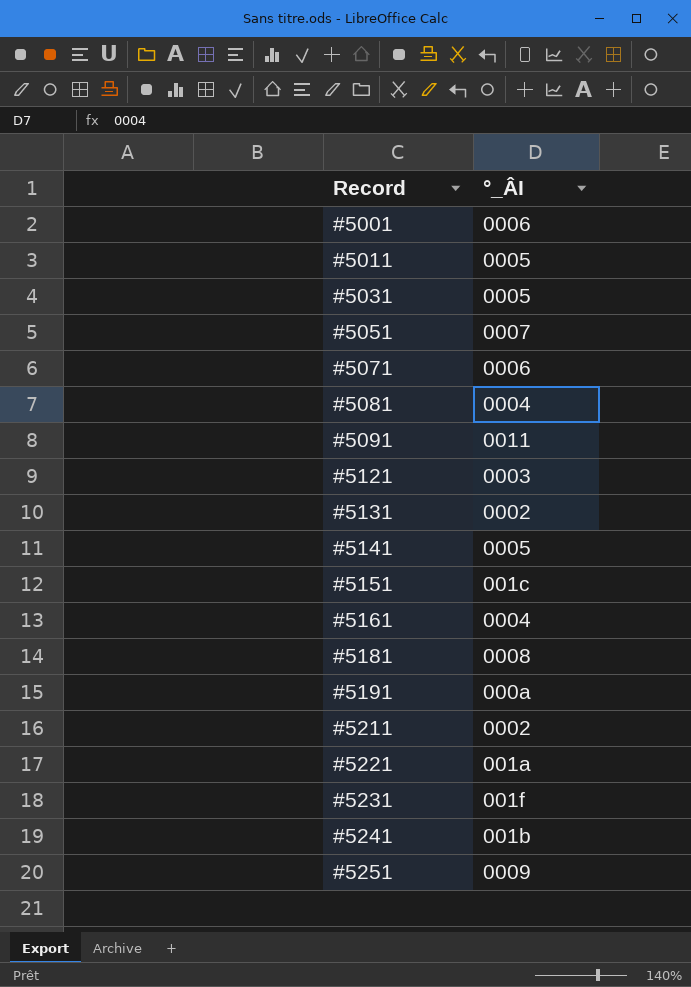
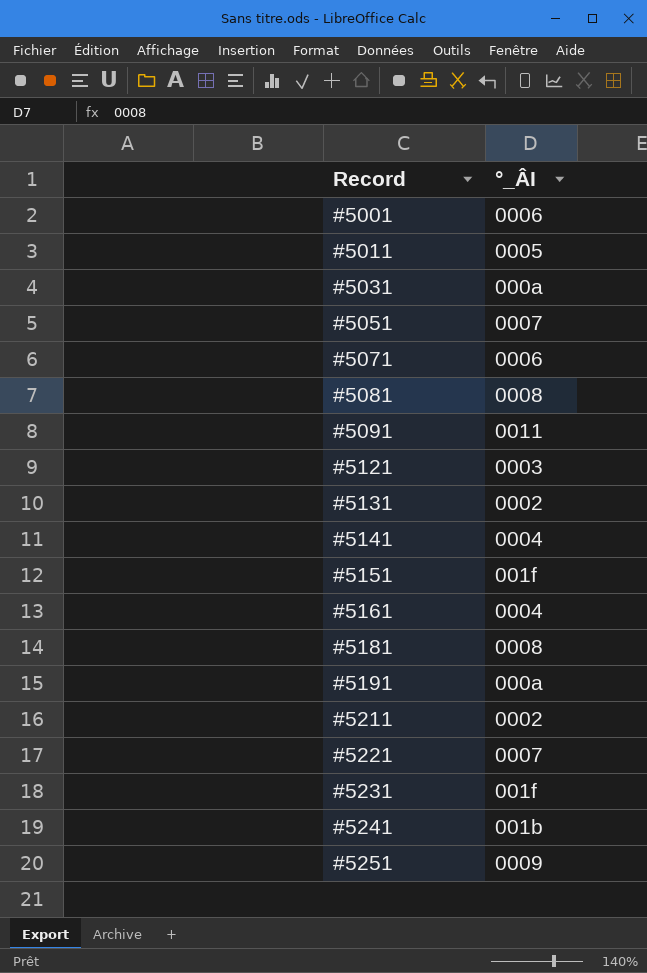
#5031 | °_ÂI: 0005 -> 000a
#5081 | °_ÂI: 0004 -> 0008
#5141 | °_ÂI: 0005 -> 0004
#5151 | °_ÂI: 001c -> 001f
#5221 | °_ÂI: 001a -> 0007

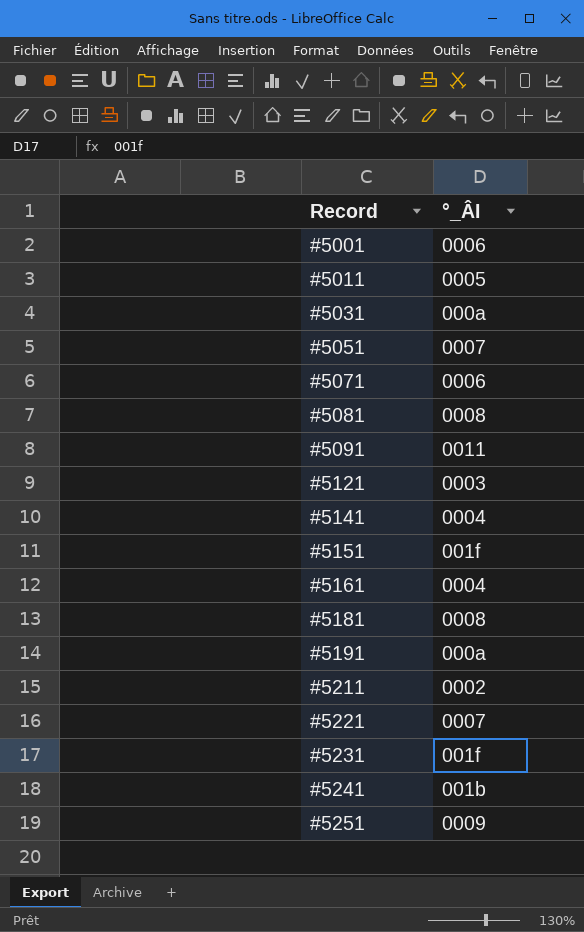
row #5131: 0002 -> none

